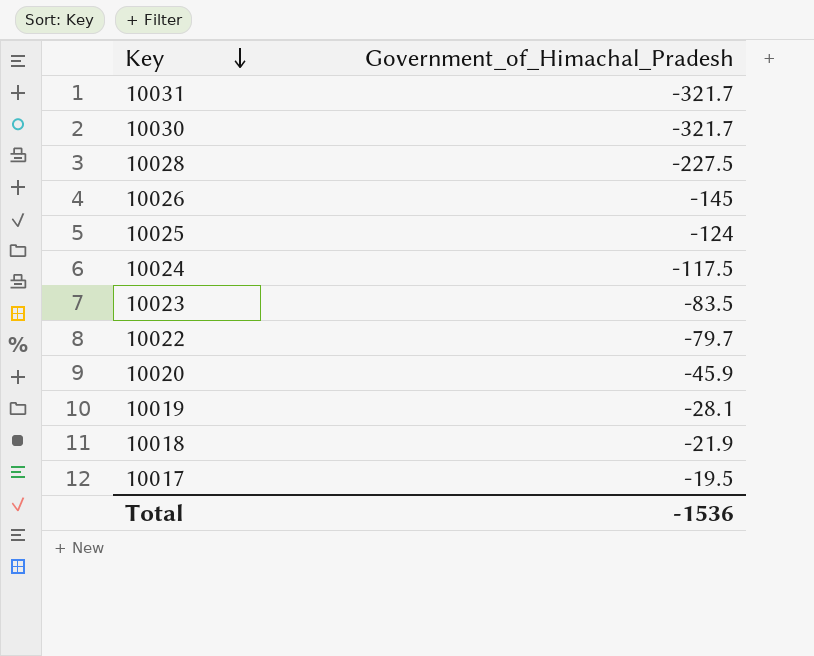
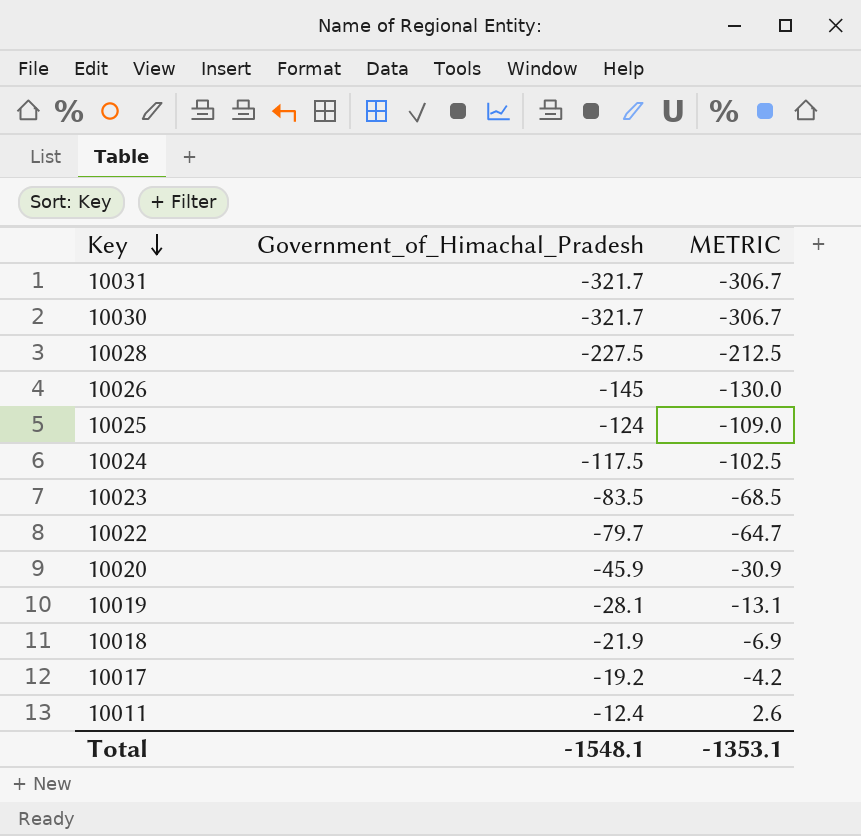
column METRIC | formula: none -> [Government_of_Himachal_Pradesh] + 15
10017 | Government_of_Himachal_Pradesh: -19.5 -> -19.2
row 10011: none -> -12.4 | 2.6
Total | Government_of_Himachal_Pradesh: -1536 -> -1548.1

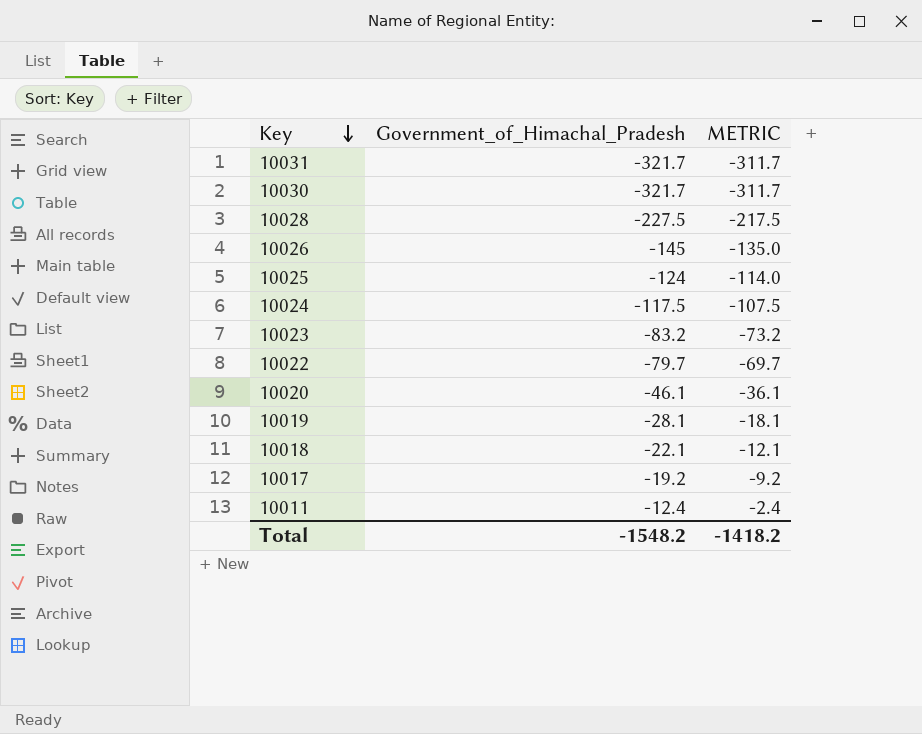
column METRIC | formula: [Government_of_Himachal_Pradesh] + 15 -> [Government_of_Himachal_Pradesh] + 10
10023 | Government_of_Himachal_Pradesh: -83.5 -> -83.2
10020 | Government_of_Himachal_Pradesh: -45.9 -> -46.1
10018 | Government_of_Himachal_Pradesh: -21.9 -> -22.1
Total | Government_of_Himachal_Pradesh: -1548.1 -> -1548.2
Total | METRIC: -1353.1 -> -1418.2

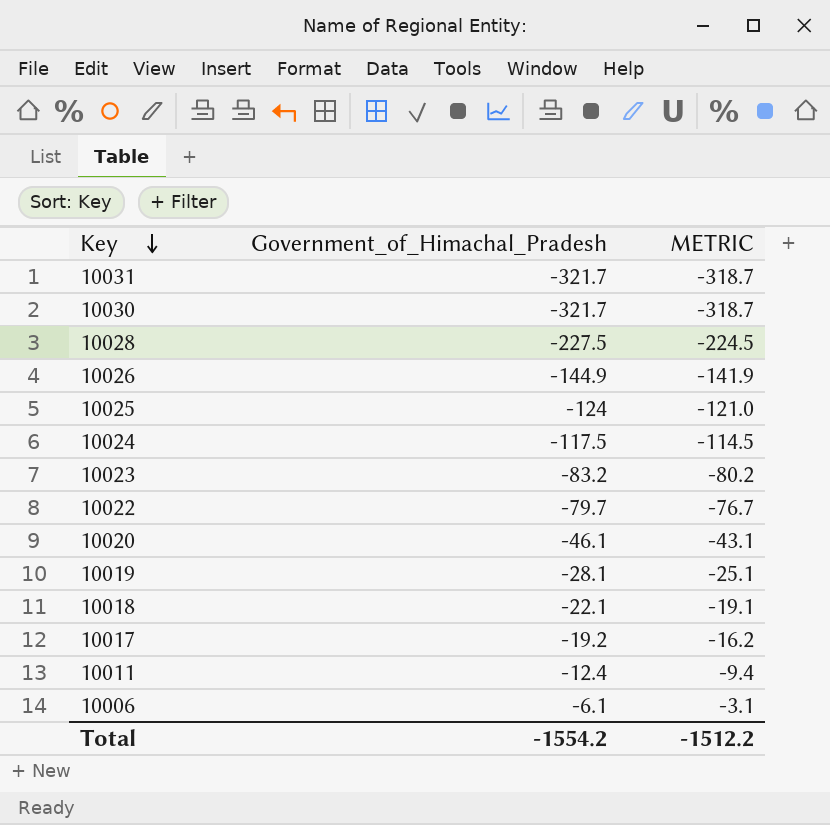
column METRIC | formula: [Government_of_Himachal_Pradesh] + 10 -> [Government_of_Himachal_Pradesh] + 3
10026 | Government_of_Himachal_Pradesh: -145 -> -144.9
row 10006: none -> -6.1 | -3.1
Total | Government_of_Himachal_Pradesh: -1548.2 -> -1554.2
Total | METRIC: -1418.2 -> -1512.2

